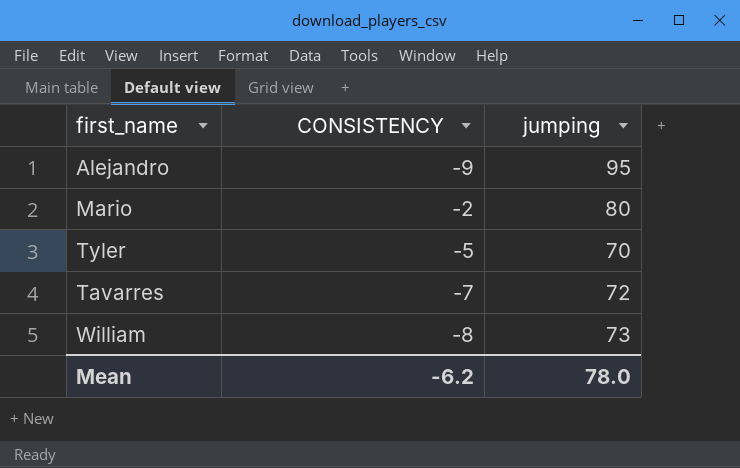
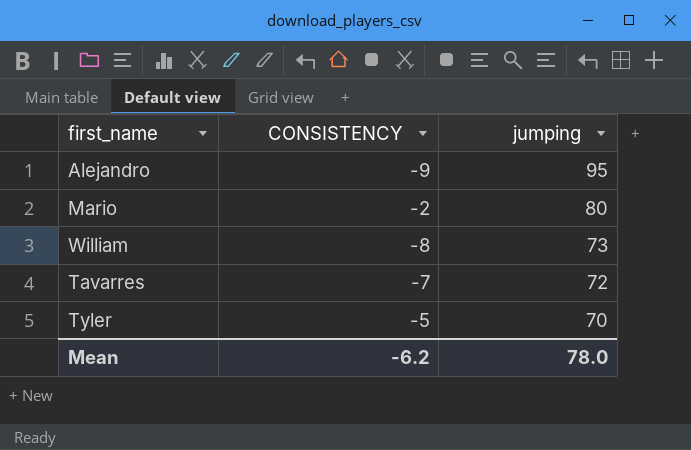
row order: none -> jumping descending

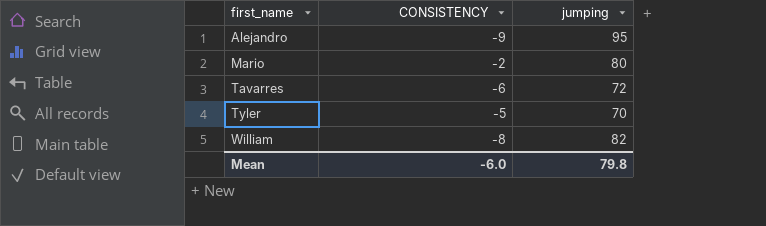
row order: jumping descending -> first_name ascending
Tavarres | CONSISTENCY: -7 -> -6
William | jumping: 73 -> 82
Mean | CONSISTENCY: -6.2 -> -6.0
Mean | jumping: 78.0 -> 79.8

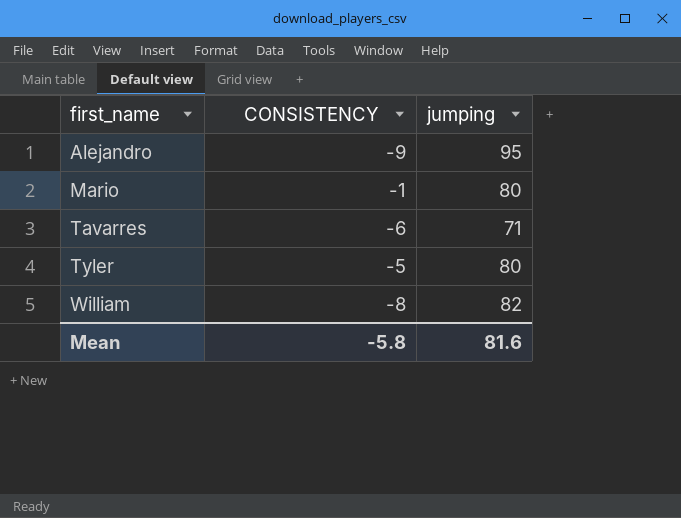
Mario | CONSISTENCY: -2 -> -1
Tavarres | jumping: 72 -> 71
Tyler | jumping: 70 -> 80
Mean | CONSISTENCY: -6.0 -> -5.8
Mean | jumping: 79.8 -> 81.6

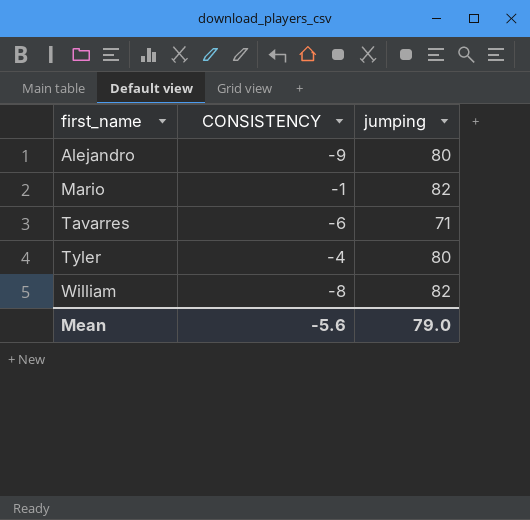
Alejandro | jumping: 95 -> 80
Mario | jumping: 80 -> 82
Tyler | CONSISTENCY: -5 -> -4
Mean | CONSISTENCY: -5.8 -> -5.6
Mean | jumping: 81.6 -> 79.0

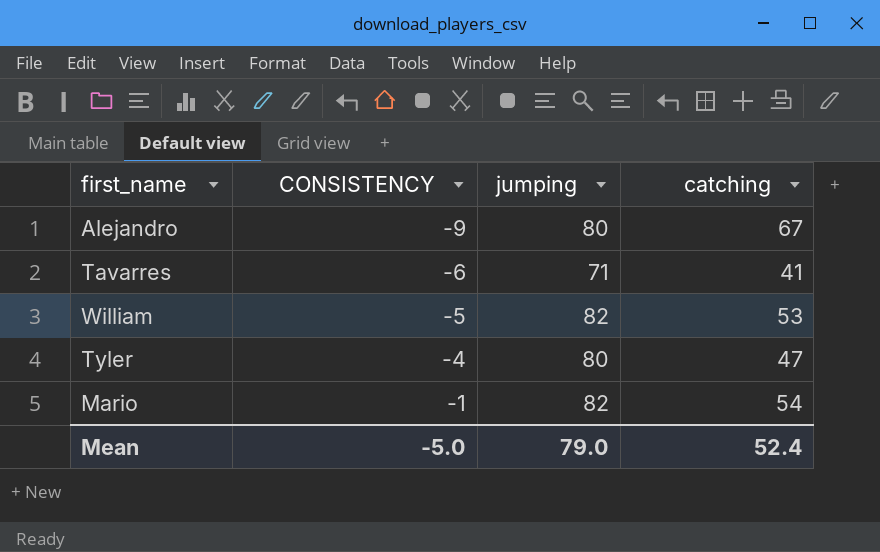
row order: first_name ascending -> CONSISTENCY ascending
column catching | position: none -> 4
William | CONSISTENCY: -8 -> -5
Mean | CONSISTENCY: -5.6 -> -5.0

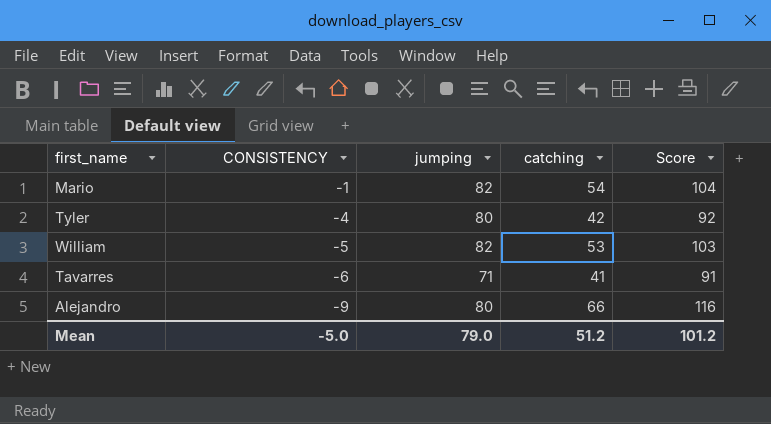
row order: CONSISTENCY ascending -> CONSISTENCY descending
column Score | formula: none -> [catching] + 50
Tyler | catching: 47 -> 42
Alejandro | catching: 67 -> 66
Mean | catching: 52.4 -> 51.2

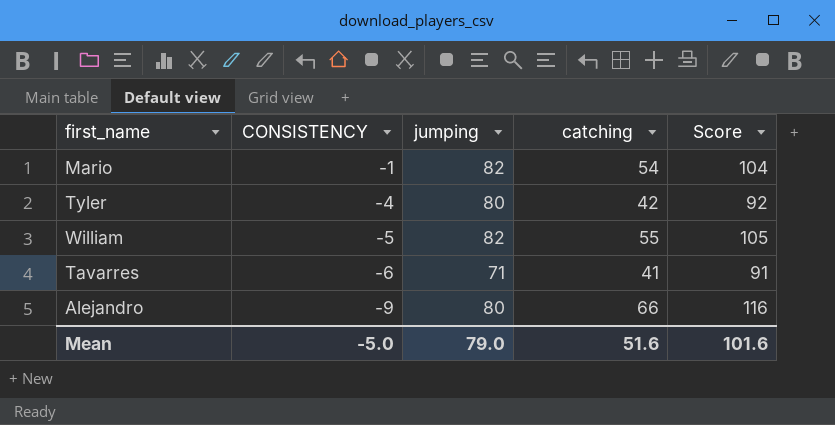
William | catching: 53 -> 55
William | Score: 103 -> 105
Mean | catching: 51.2 -> 51.6
Mean | Score: 101.2 -> 101.6

